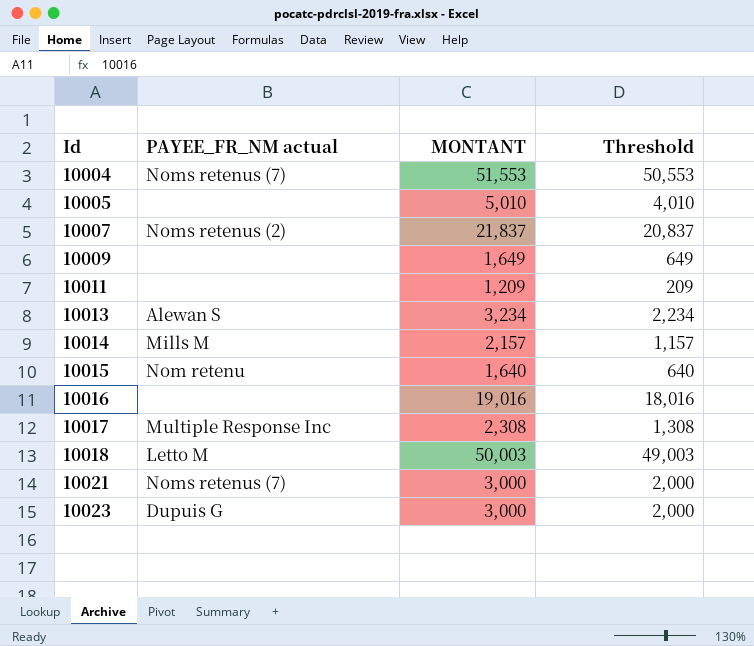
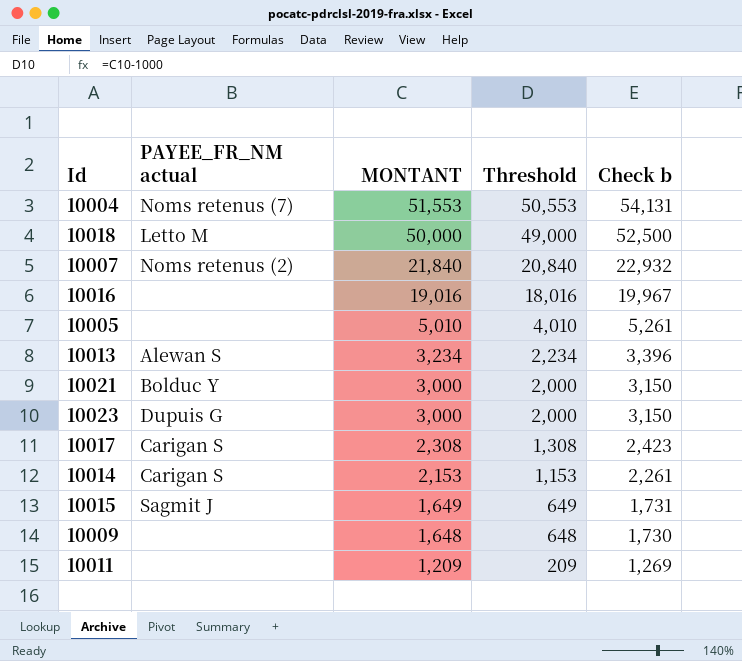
row order: Id ascending -> MONTANT descending
column Check b | formula: none -> [MONTANT] * 1.05
10018 | MONTANT: 50,003 -> 50,000
10018 | Threshold: 49,003 -> 49,000
10007 | MONTANT: 21,837 -> 21,840
10007 | Threshold: 20,837 -> 20,840
10021 | PAYEE_FR_NM actual: Noms retenus (7) -> Bolduc Y
10017 | PAYEE_FR_NM actual: Multiple Response Inc -> Carigan S
10014 | PAYEE_FR_NM actual: Mills M -> Carigan S
10014 | MONTANT: 2,157 -> 2,153
10014 | Threshold: 1,157 -> 1,153
10015 | PAYEE_FR_NM actual: Nom retenu -> Sagmit J
10015 | MONTANT: 1,640 -> 1,649
10015 | Threshold: 640 -> 649
10009 | MONTANT: 1,649 -> 1,648
10009 | Threshold: 649 -> 648

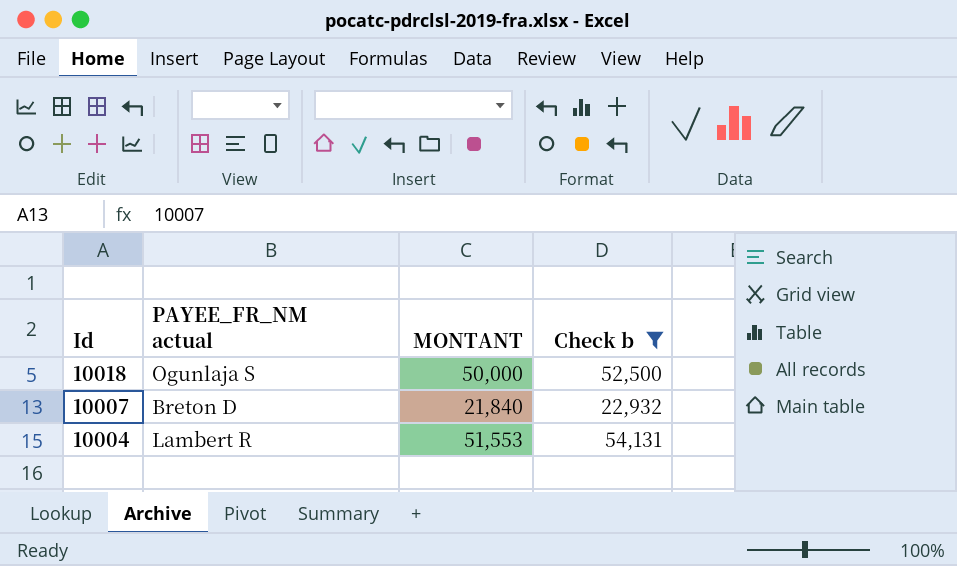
filter: none -> Check b >= 22,932
row order: MONTANT descending -> Id descending
column Threshold | formula: [MONTANT] - 1000 -> none
10018 | PAYEE_FR_NM actual: Letto M -> Ogunlaja S
10007 | PAYEE_FR_NM actual: Noms retenus (2) -> Breton D
10004 | PAYEE_FR_NM actual: Noms retenus (7) -> Lambert R

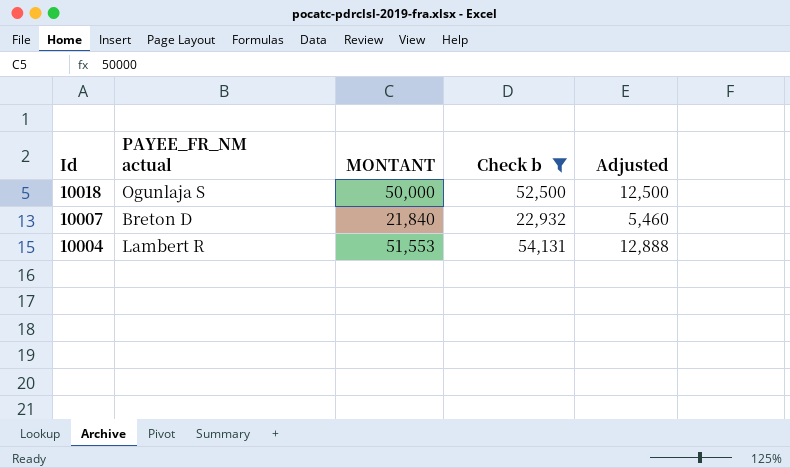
column Adjusted | formula: none -> [MONTANT] * 0.25

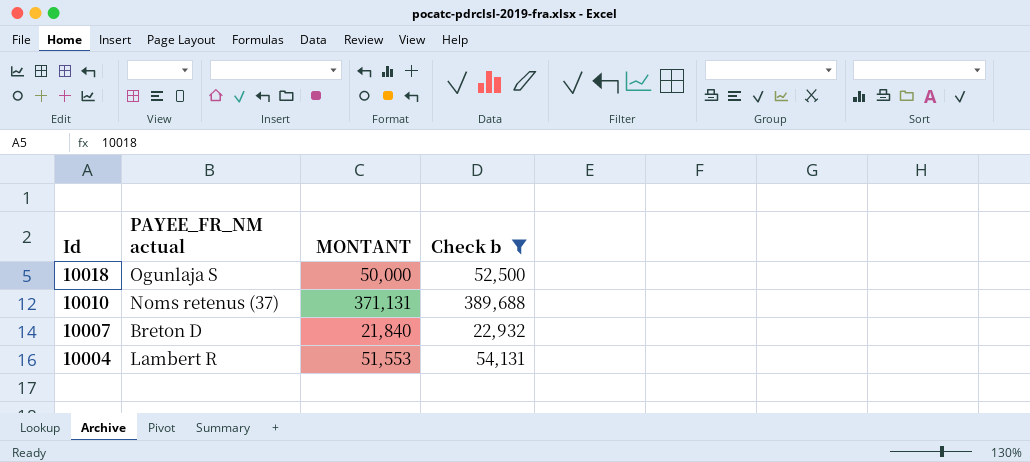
column Adjusted | formula: [MONTANT] * 0.25 -> none
row 10010: none -> Noms retenus (37) | 371,131 | 389,688

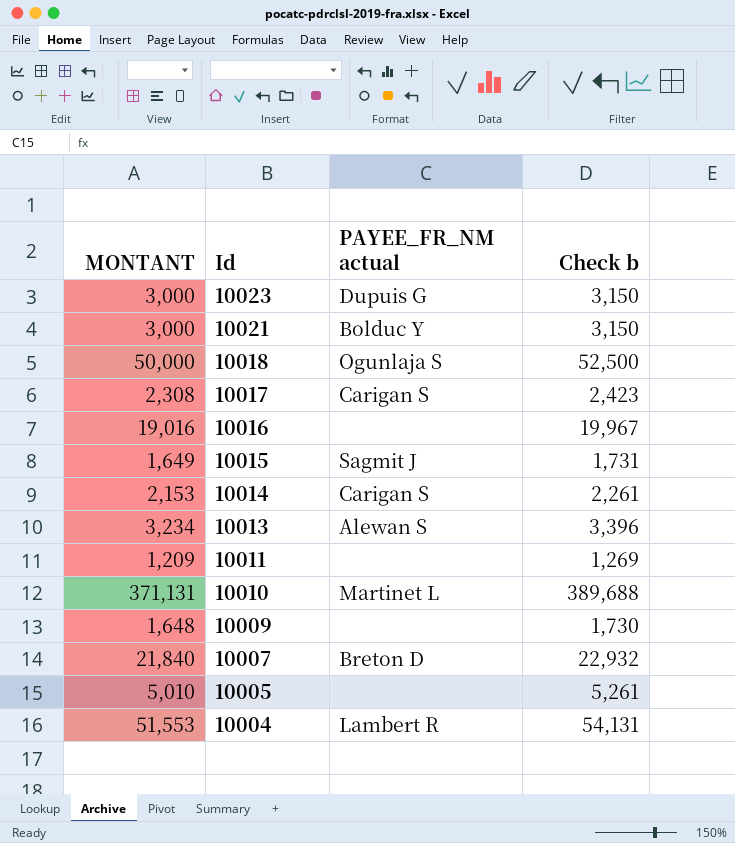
filter: Check b >= 22,932 -> none
column MONTANT | position: 3 -> 1
10010 | PAYEE_FR_NM actual: Noms retenus (37) -> Martinet L

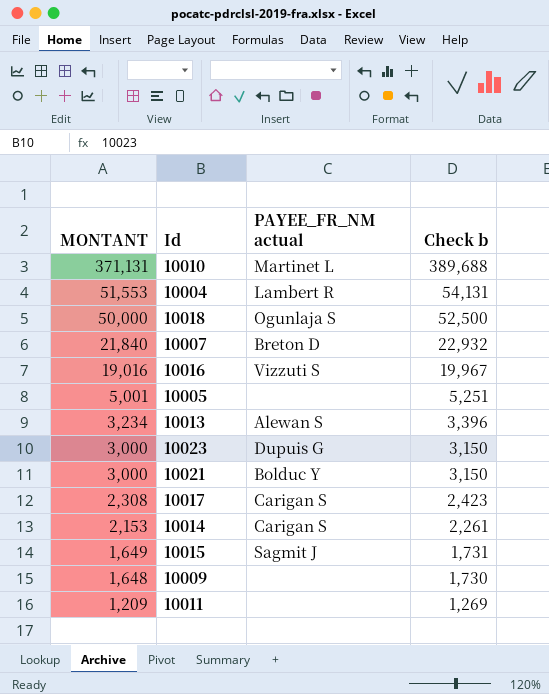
row order: Id descending -> MONTANT descending
10016 | PAYEE_FR_NM actual: none -> Vizzuti S
10005 | MONTANT: 5,010 -> 5,001
10005 | Check b: 5,261 -> 5,251

